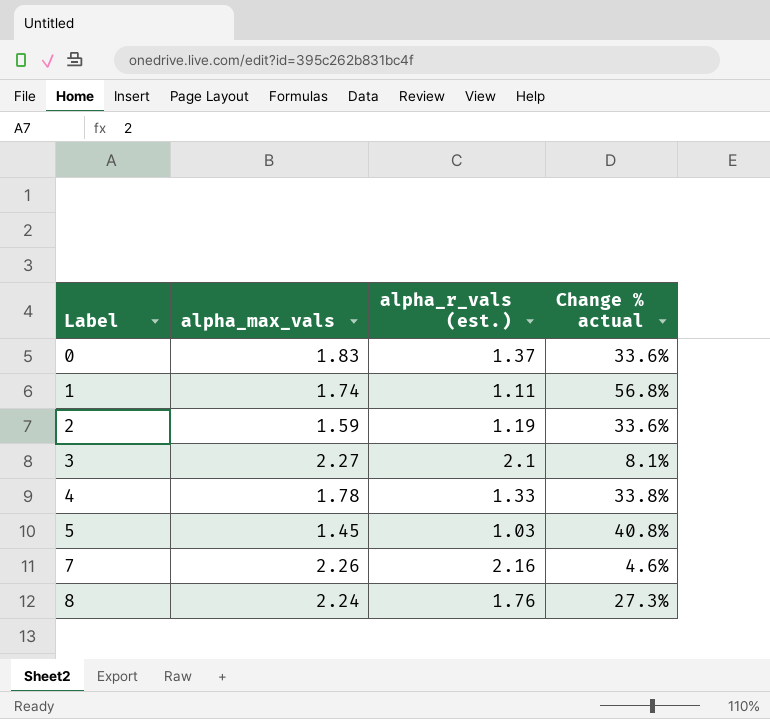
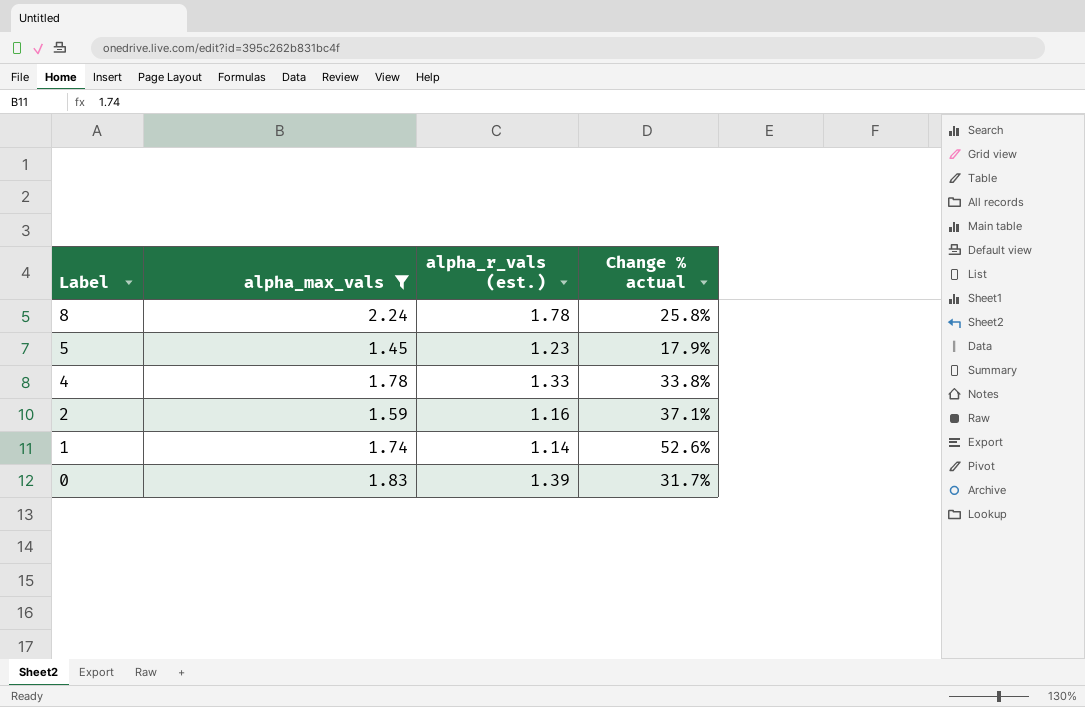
filter: none -> alpha_max_vals <= 2.24
row order: Label ascending -> Label descending
8 | alpha_r_vals (est.): 1.76 -> 1.78
8 | Change % actual: 27.3% -> 25.8%
5 | alpha_r_vals (est.): 1.03 -> 1.23
5 | Change % actual: 40.8% -> 17.9%
2 | alpha_r_vals (est.): 1.19 -> 1.16
2 | Change % actual: 33.6% -> 37.1%
1 | alpha_r_vals (est.): 1.11 -> 1.14
1 | Change % actual: 56.8% -> 52.6%
0 | alpha_r_vals (est.): 1.37 -> 1.39
0 | Change % actual: 33.6% -> 31.7%

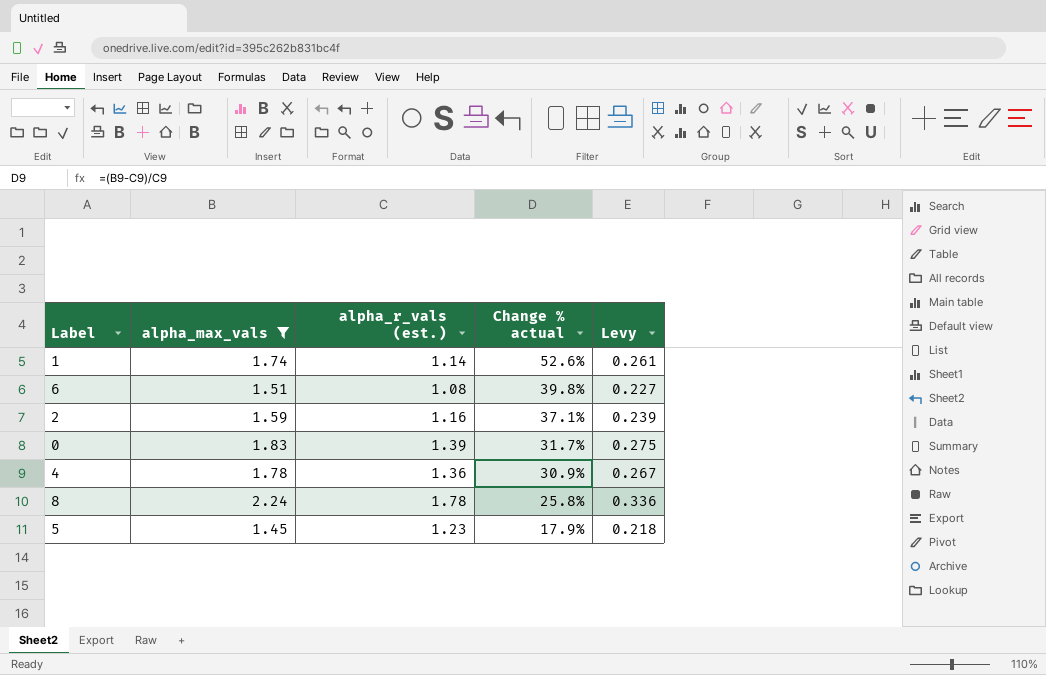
row order: Label descending -> Change % actual descending
column Levy | formula: none -> [alpha_max_vals] * 0.15
row 6: none -> 1.51 | 1.08 | 39.8% | 0.227
4 | alpha_r_vals (est.): 1.33 -> 1.36
4 | Change % actual: 33.8% -> 30.9%

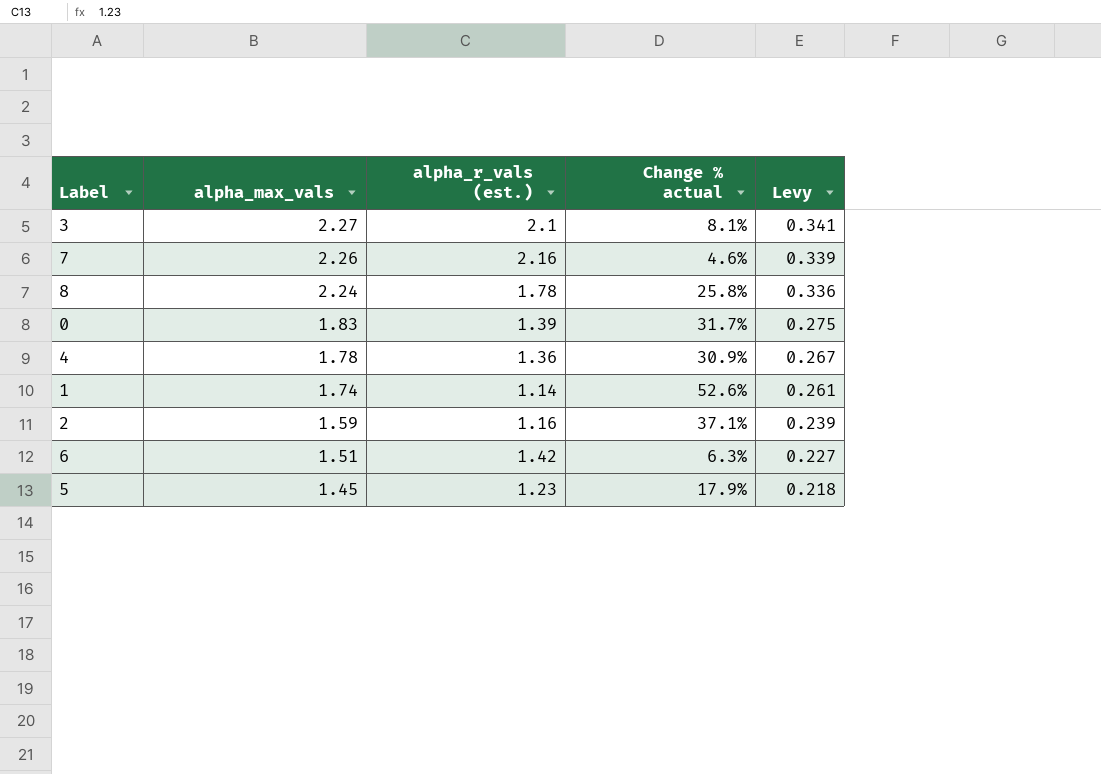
filter: alpha_max_vals <= 2.24 -> none
row order: Change % actual descending -> alpha_max_vals descending
6 | alpha_r_vals (est.): 1.08 -> 1.42
6 | Change % actual: 39.8% -> 6.3%

